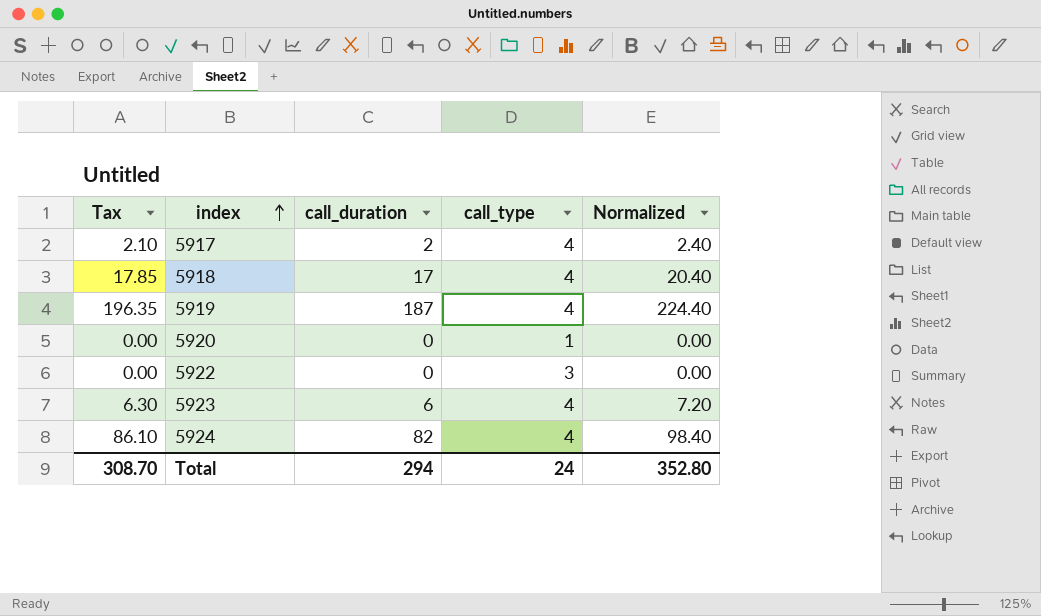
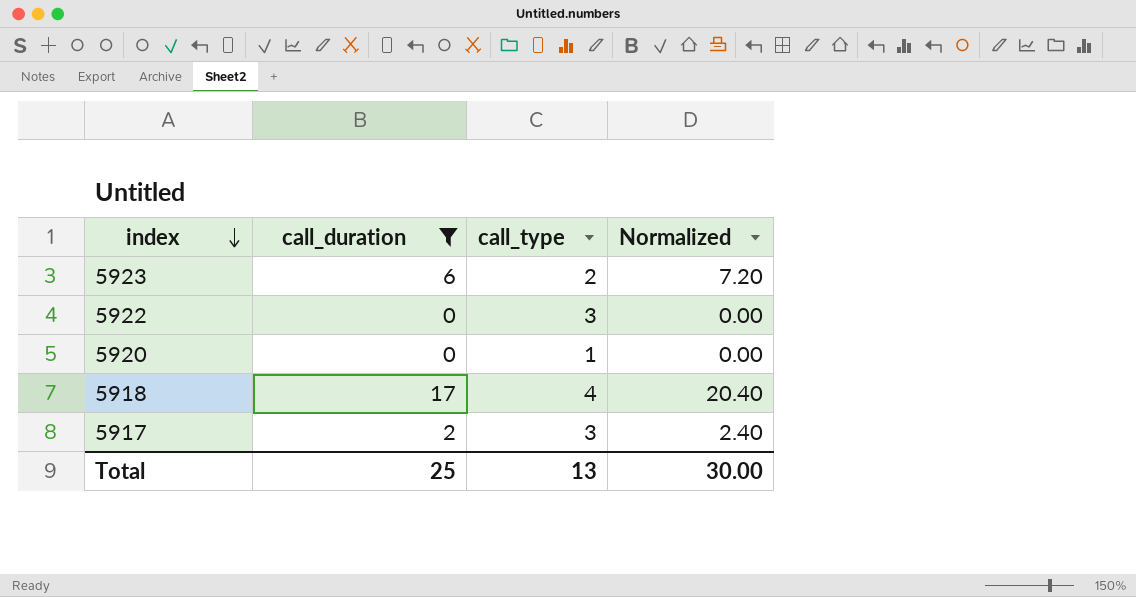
filter: none -> call_duration <= 17
row order: index ascending -> index descending
column Tax | formula: [call_duration] * 1.05 -> none
5923 | call_type: 4 -> 2
5917 | call_type: 4 -> 3
Total | call_duration: 294 -> 25
Total | call_type: 24 -> 13
Total | Normalized: 352.80 -> 30.00

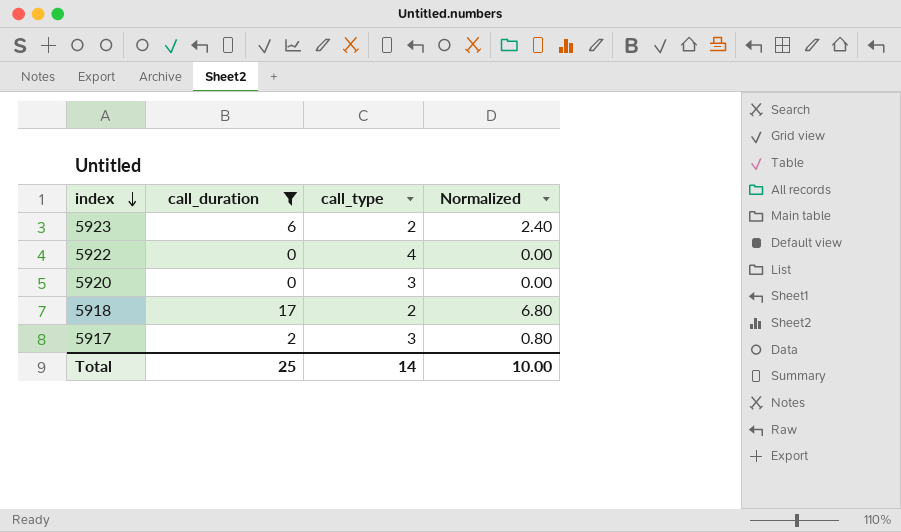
column Normalized | formula: [call_duration] * 1.2 -> [call_duration] * 0.4
5922 | call_type: 3 -> 4
5920 | call_type: 1 -> 3
5918 | call_type: 4 -> 2
Total | call_type: 13 -> 14
Total | Normalized: 30.00 -> 10.00

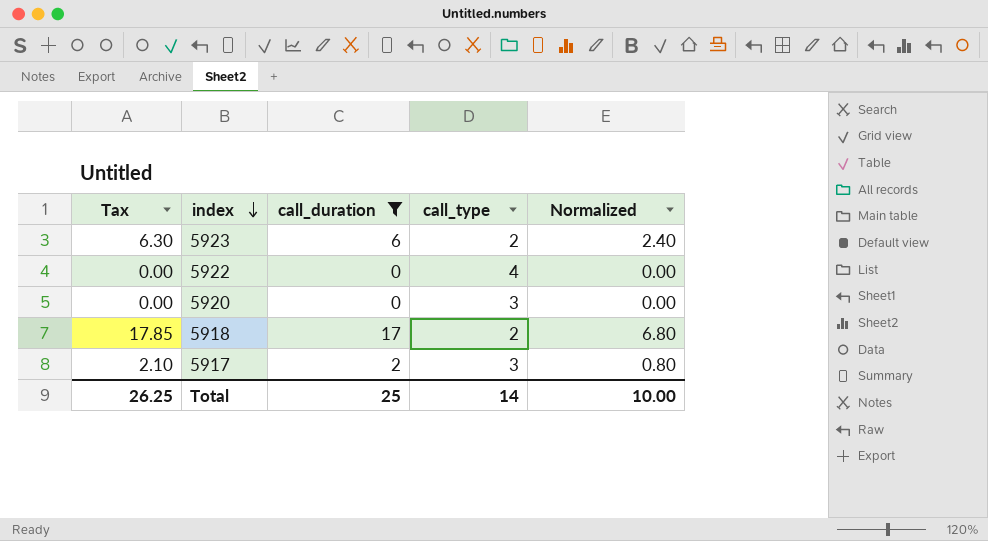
column Tax | formula: none -> [call_duration] * 1.05

